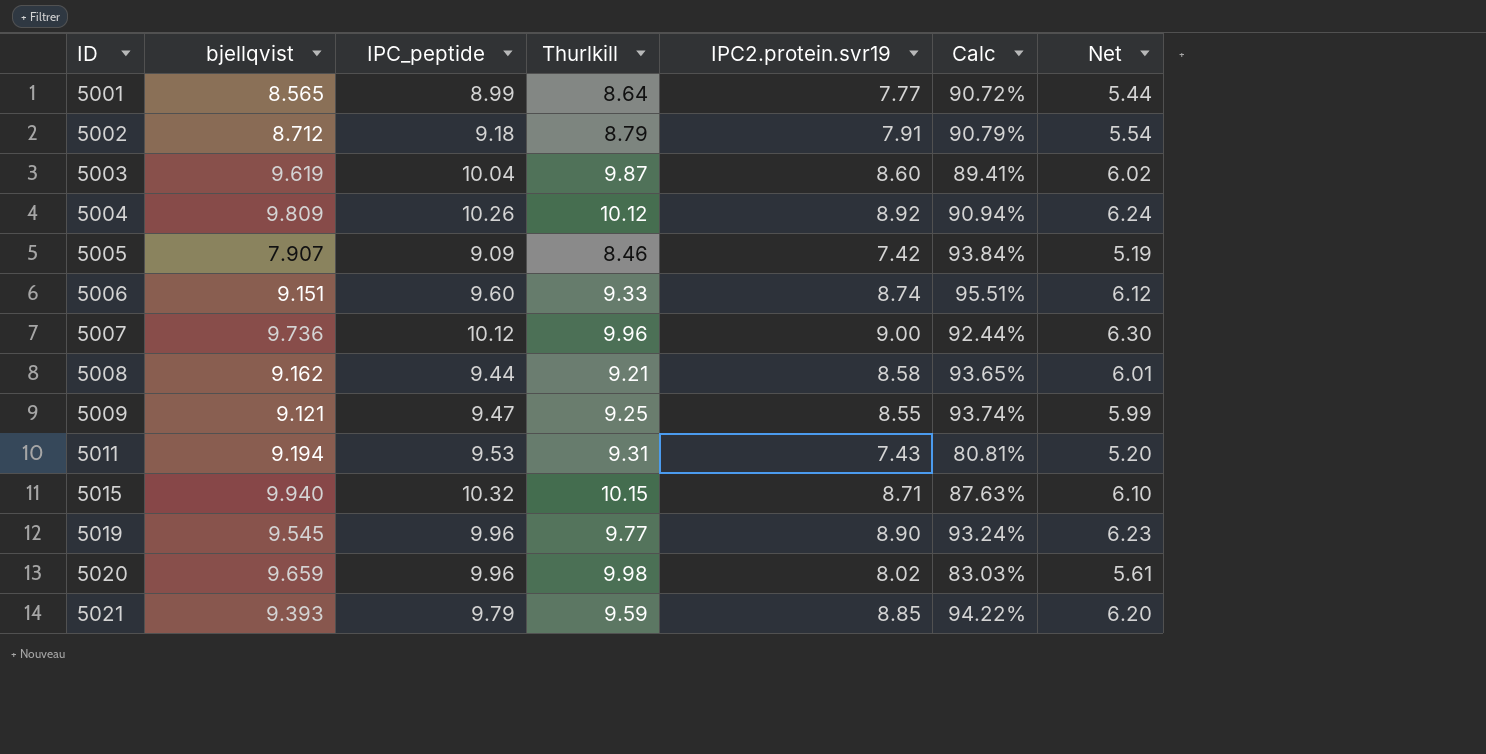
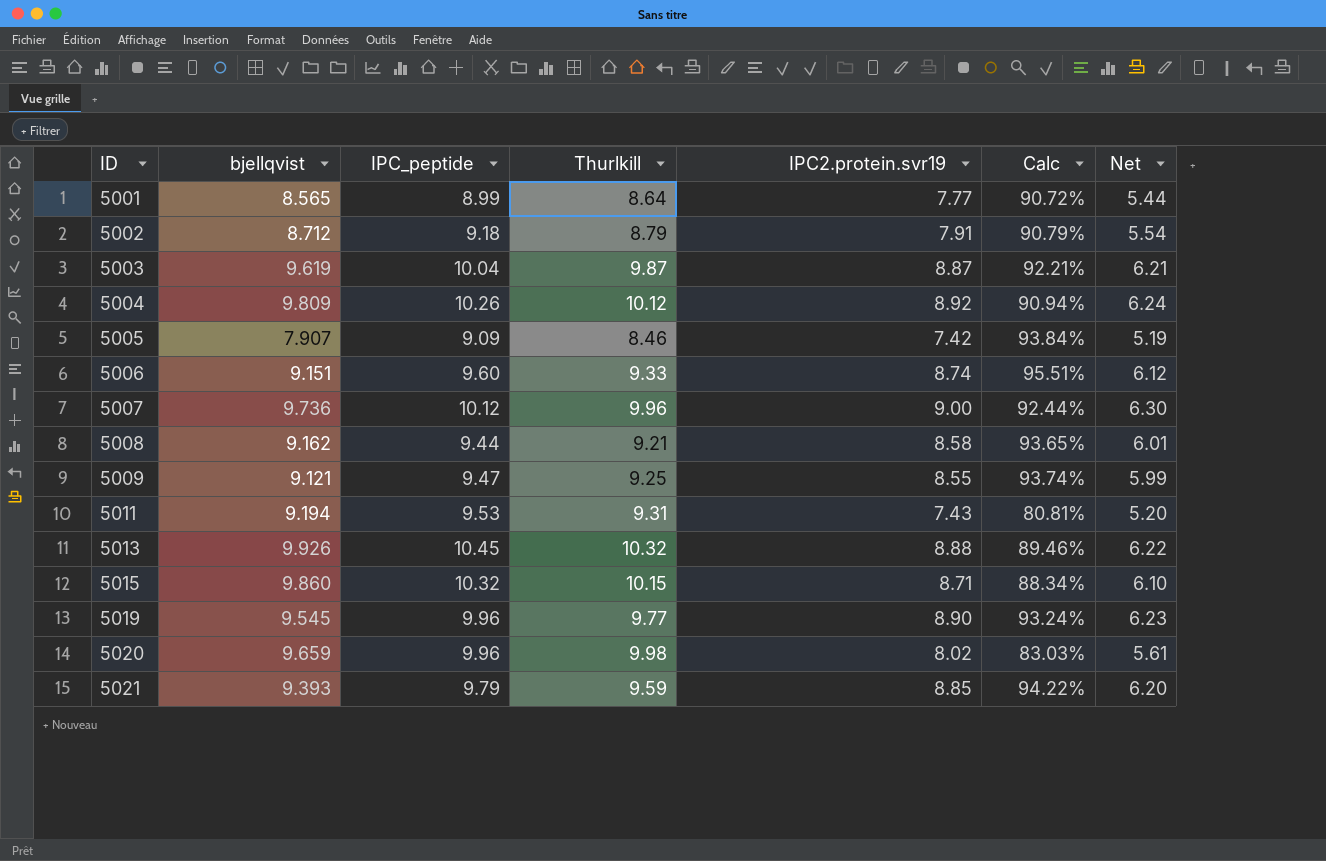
5003 | IPC2.protein.svr19: 8.60 -> 8.87
5003 | Calc: 89.41% -> 92.21%
5003 | Net: 6.02 -> 6.21
row 5013: none -> 9.926 | 10.45 | 10.32 | 8.88 | 89.46% | 6.22
5015 | bjellqvist: 9.940 -> 9.860
5015 | Calc: 87.63% -> 88.34%

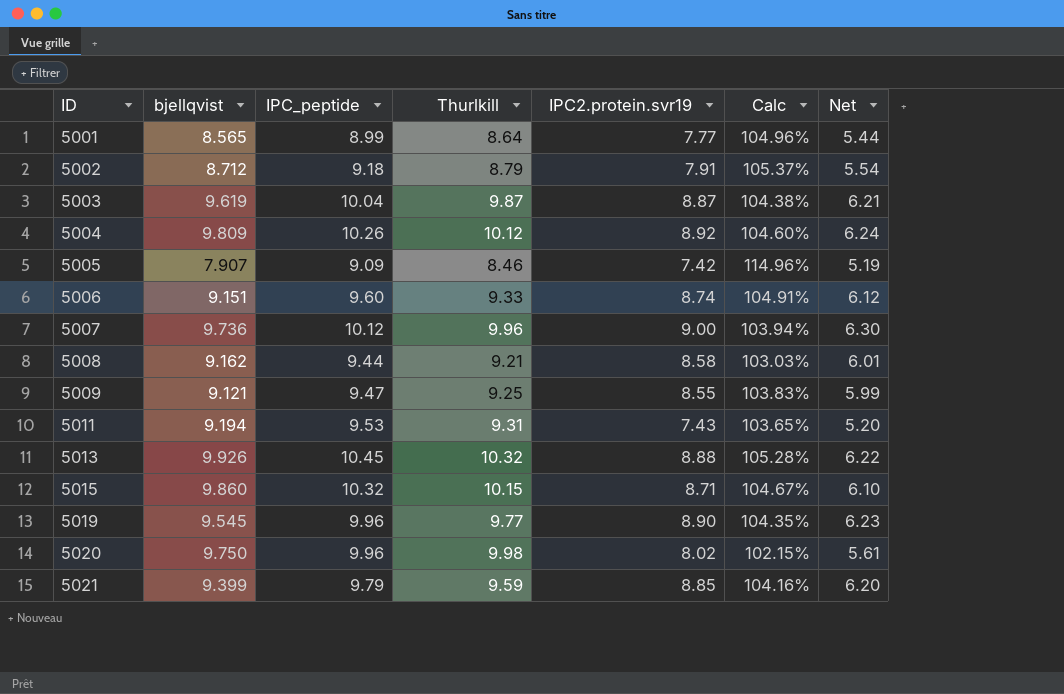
column Calc | formula: [IPC2.protein.svr19] / [bjellqvist] -> [IPC_peptide] / [bjellqvist]
5020 | bjellqvist: 9.659 -> 9.750
5021 | bjellqvist: 9.393 -> 9.399

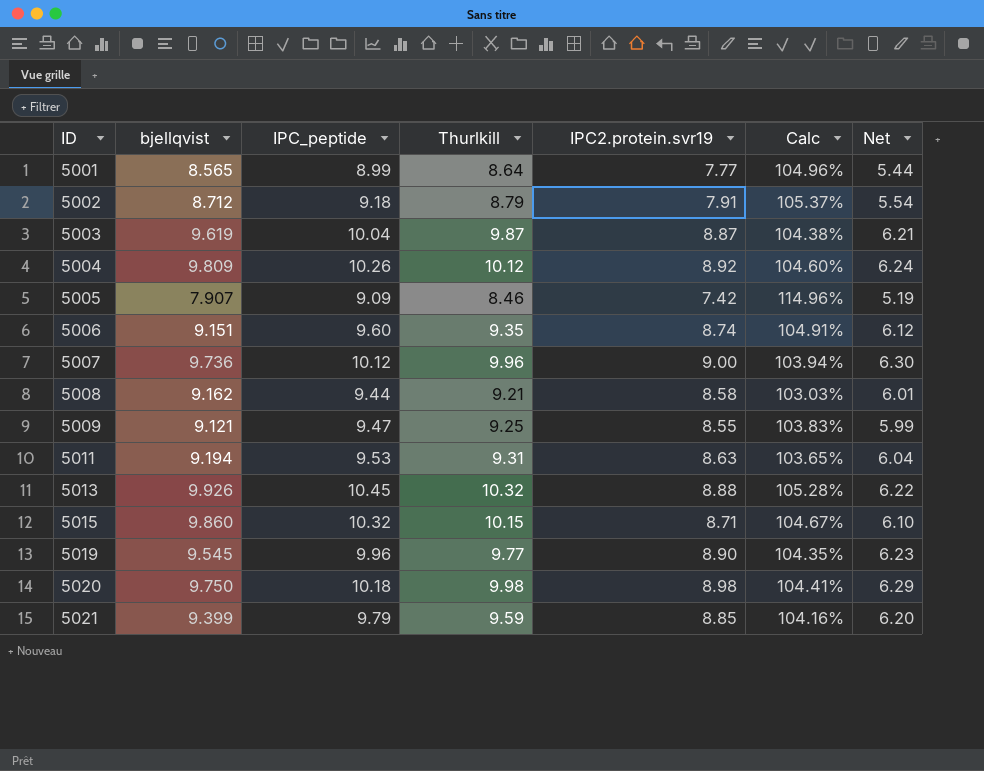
5006 | Thurlkill: 9.33 -> 9.35
5011 | IPC2.protein.svr19: 7.43 -> 8.63
5011 | Net: 5.20 -> 6.04
5020 | IPC_peptide: 9.96 -> 10.18
5020 | IPC2.protein.svr19: 8.02 -> 8.98
5020 | Calc: 102.15% -> 104.41%
5020 | Net: 5.61 -> 6.29

